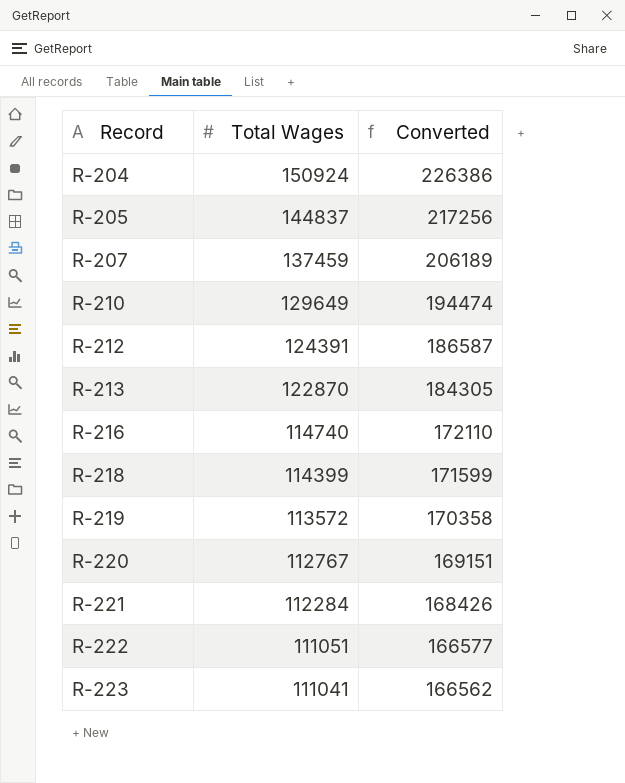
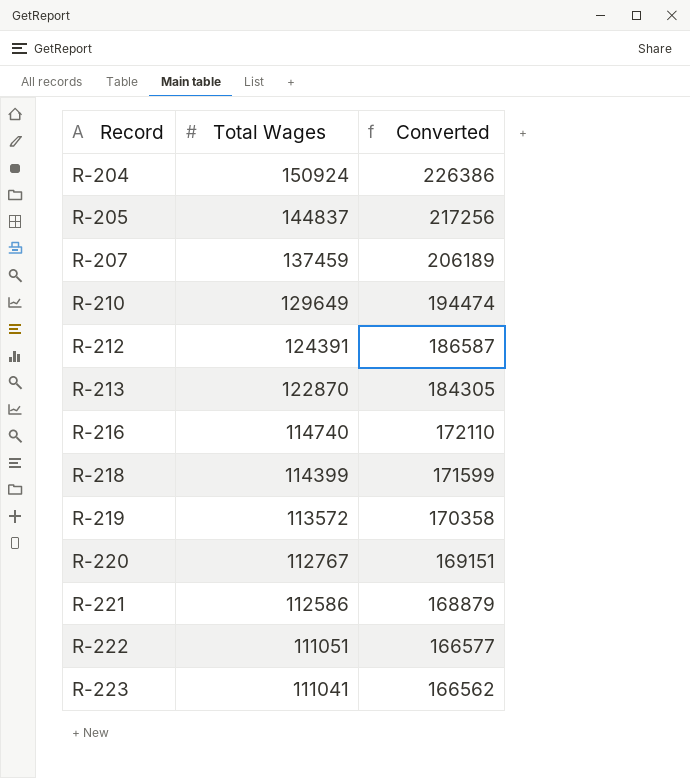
R-221 | Total Wages: 112284 -> 112586
R-221 | Converted: 168426 -> 168879

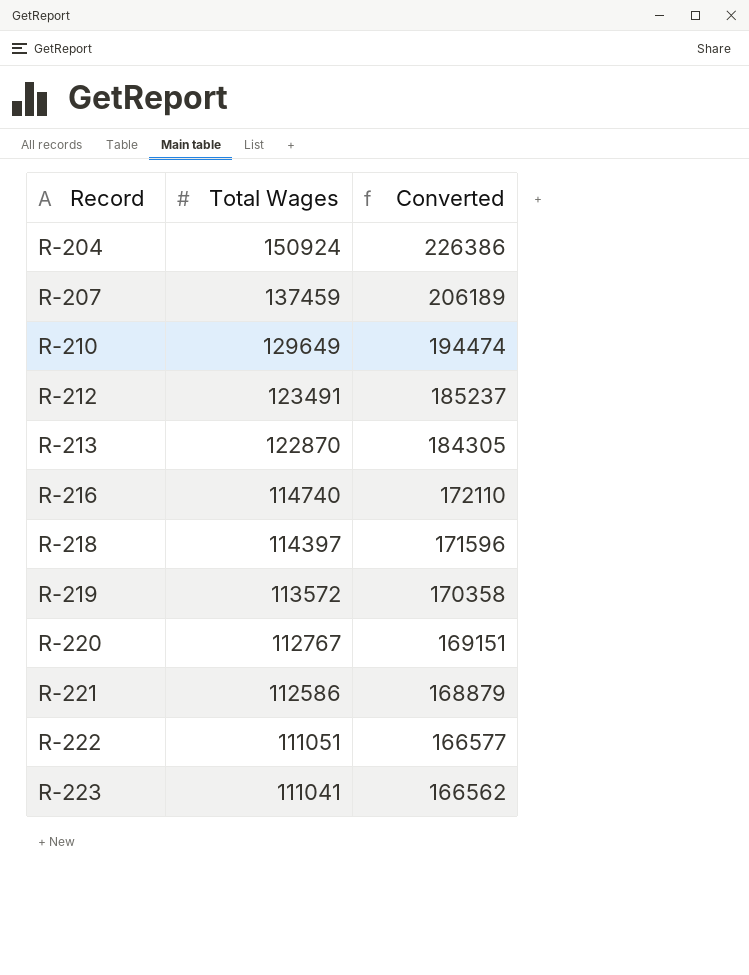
row R-205: 144837 | 217256 -> none
R-212 | Total Wages: 124391 -> 123491
R-212 | Converted: 186587 -> 185237
R-218 | Total Wages: 114399 -> 114397
R-218 | Converted: 171599 -> 171596

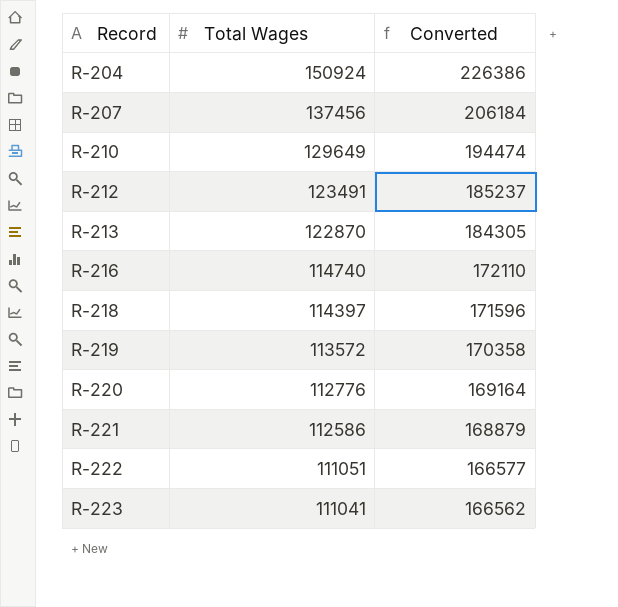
R-207 | Total Wages: 137459 -> 137456
R-207 | Converted: 206189 -> 206184
R-220 | Total Wages: 112767 -> 112776
R-220 | Converted: 169151 -> 169164

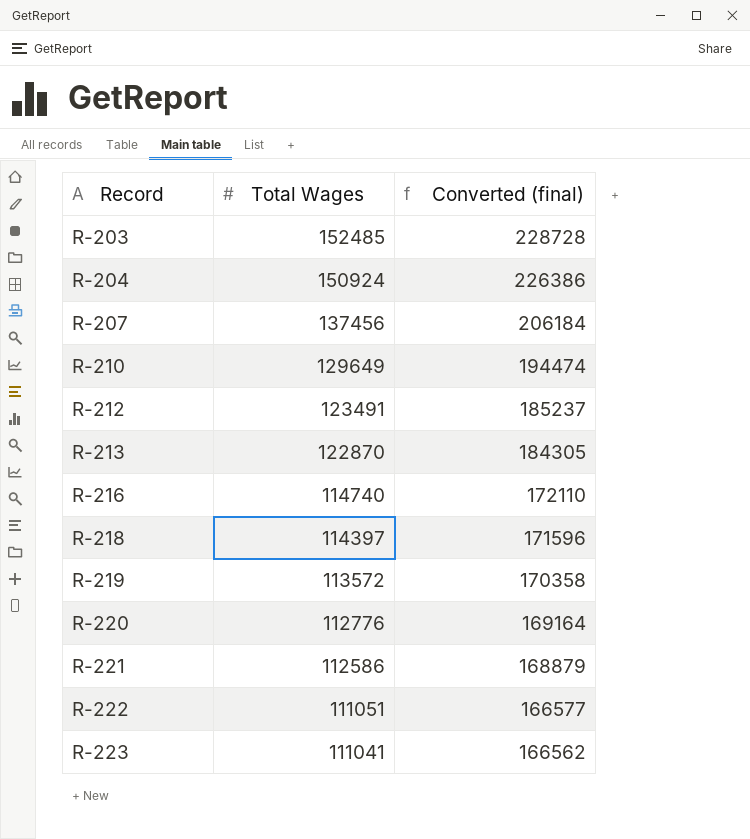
column name: Converted -> Converted (final)
row R-203: none -> 152485 | 228728

